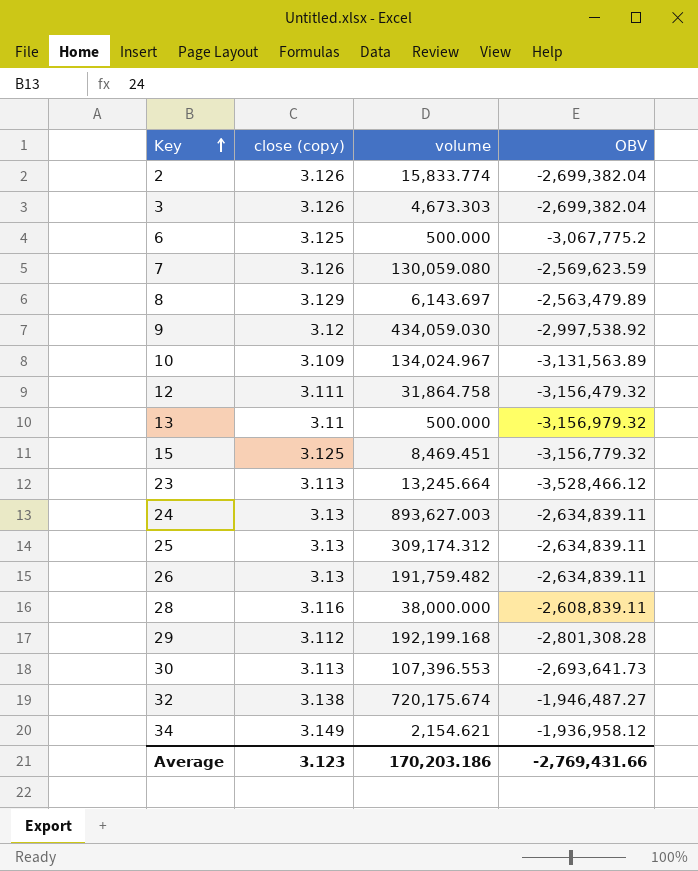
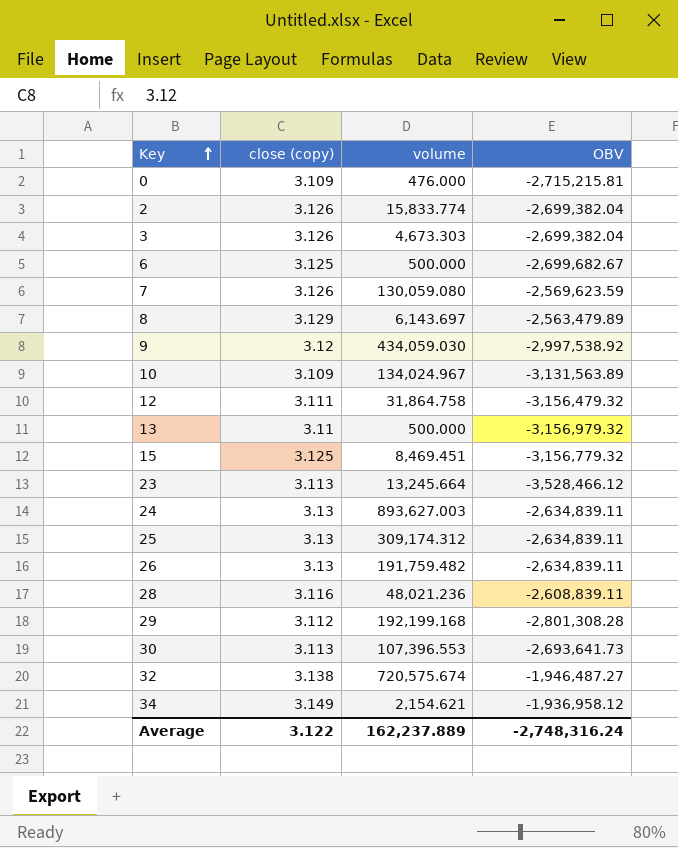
row 0: none -> 3.109 | 476.000 | -2,715,215.81
6 | OBV: -3,067,775.2 -> -2,699,682.67
28 | volume: 38,000.000 -> 48,021.236
32 | volume: 720,175.674 -> 720,575.674
Average | close (copy): 3.123 -> 3.122
Average | volume: 170,203.186 -> 162,237.889
Average | OBV: -2,769,431.66 -> -2,748,316.24

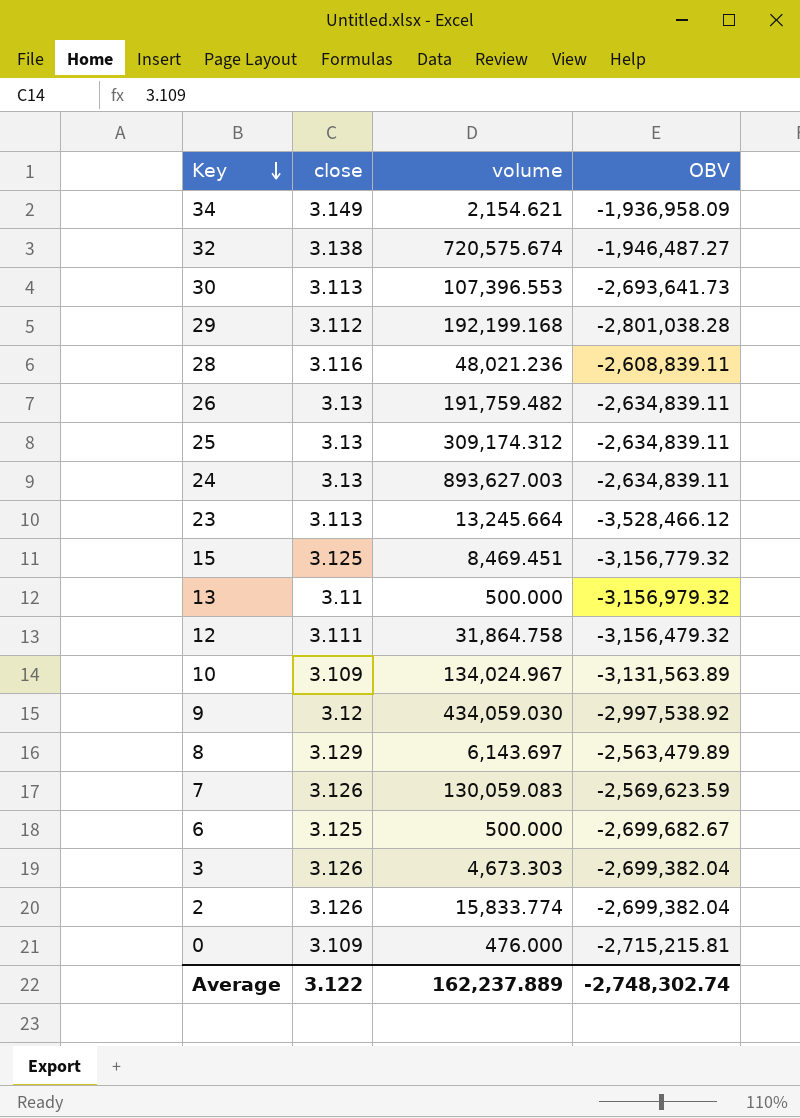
row order: Key ascending -> Key descending
column name: close (copy) -> close
34 | OBV: -1,936,958.12 -> -1,936,958.09
29 | OBV: -2,801,308.28 -> -2,801,038.28
7 | volume: 130,059.080 -> 130,059.083
Average | OBV: -2,748,316.24 -> -2,748,302.74

